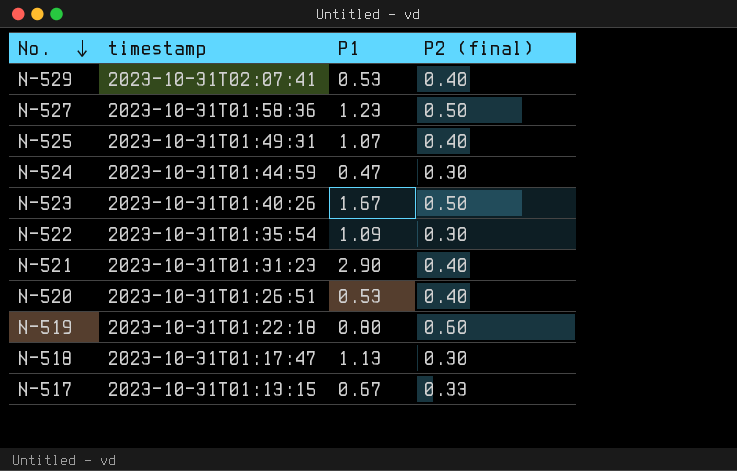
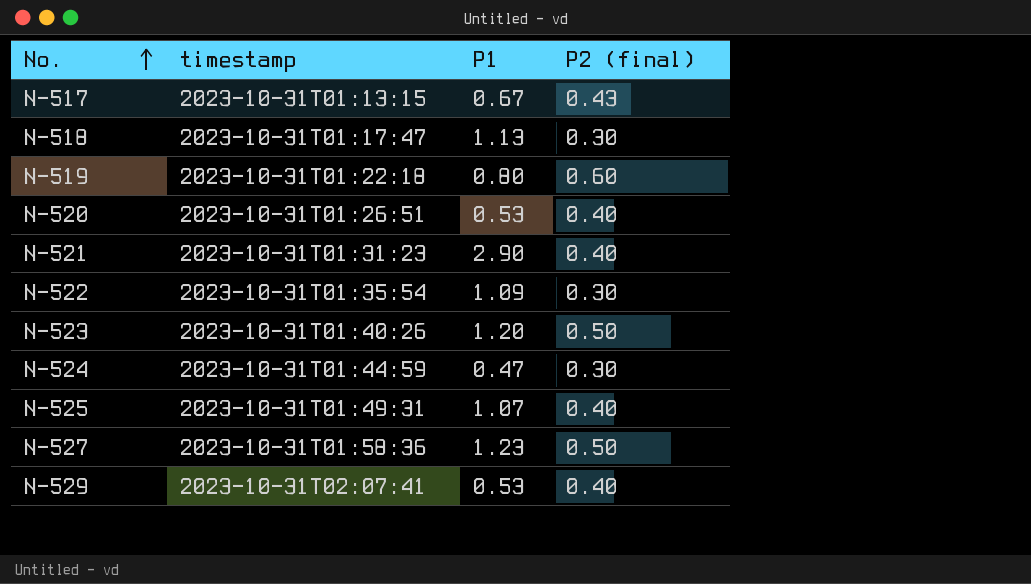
row order: No. descending -> No. ascending
N-517 | P2 (final): 0.33 -> 0.43
N-523 | P1: 1.67 -> 1.20

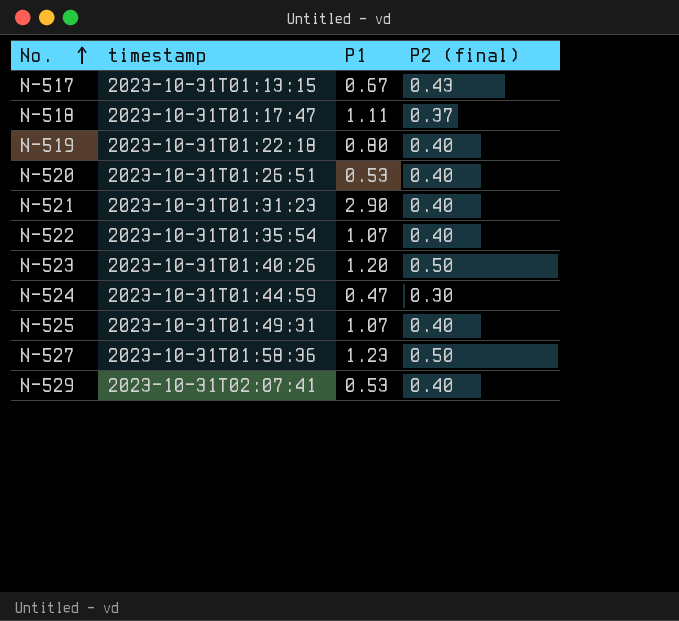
N-518 | P1: 1.13 -> 1.11
N-518 | P2 (final): 0.30 -> 0.37
N-519 | P2 (final): 0.60 -> 0.40
N-522 | P1: 1.09 -> 1.07
N-522 | P2 (final): 0.30 -> 0.40

